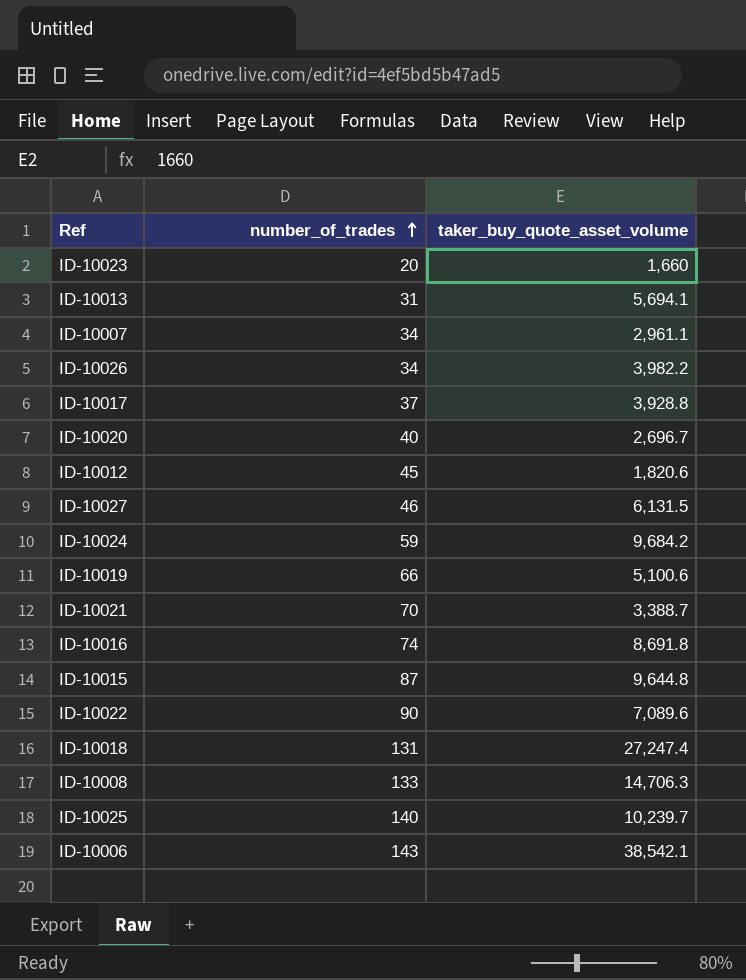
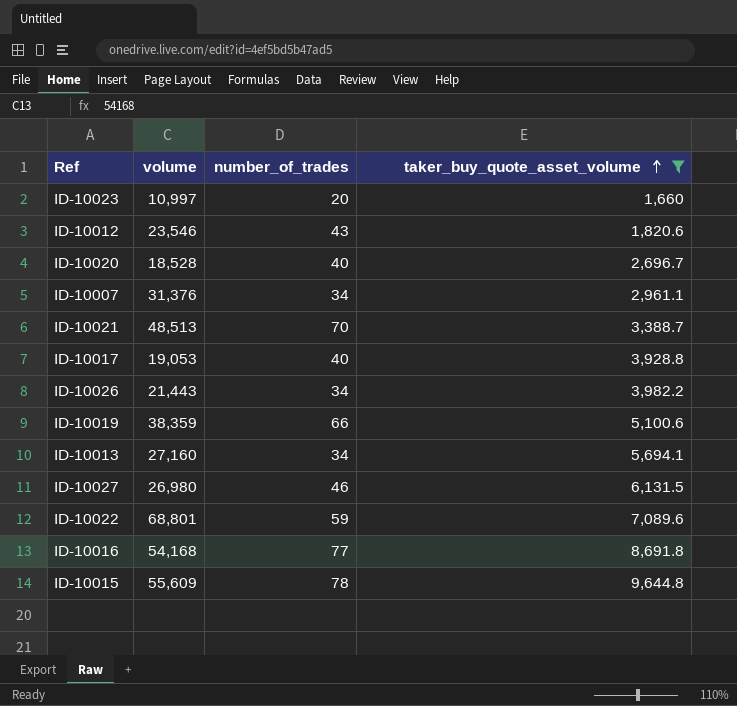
filter: none -> taker_buy_quote_asset_volume <= 9,644.8
row order: number_of_trades ascending -> taker_buy_quote_asset_volume ascending
column volume | position: none -> 2
ID-10012 | number_of_trades: 45 -> 43
ID-10017 | number_of_trades: 37 -> 40
ID-10013 | number_of_trades: 31 -> 34
ID-10022 | number_of_trades: 90 -> 59
ID-10016 | number_of_trades: 74 -> 77
ID-10015 | number_of_trades: 87 -> 78

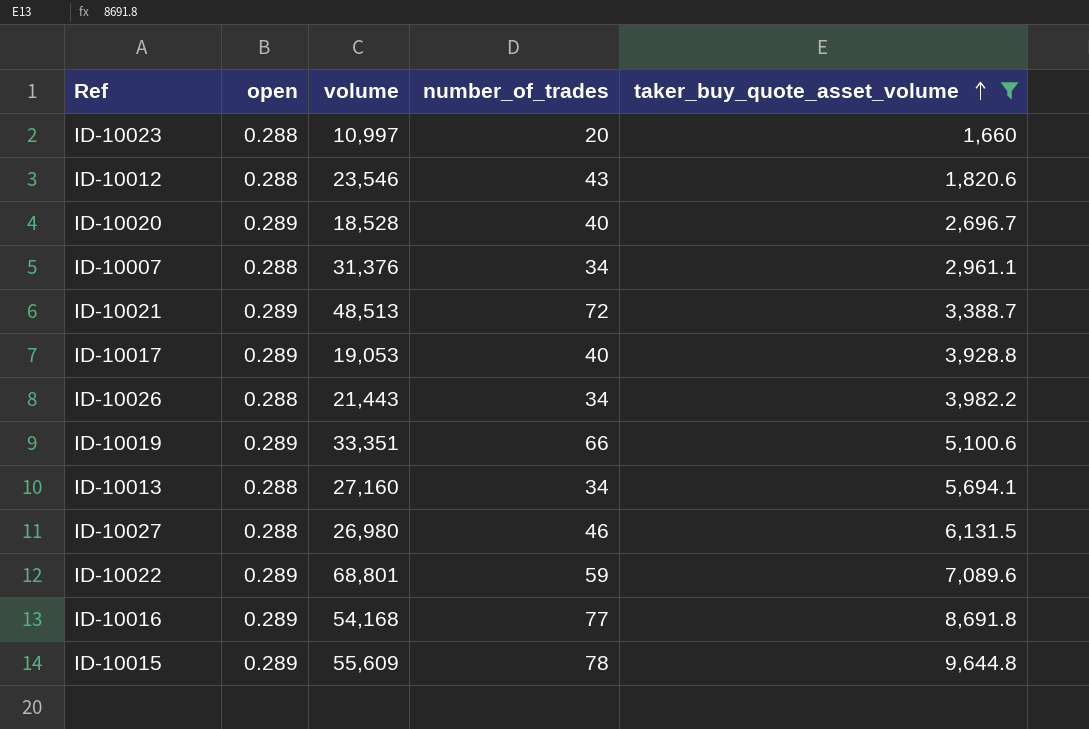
column open | position: none -> 2
ID-10021 | number_of_trades: 70 -> 72
ID-10019 | volume: 38,359 -> 33,351

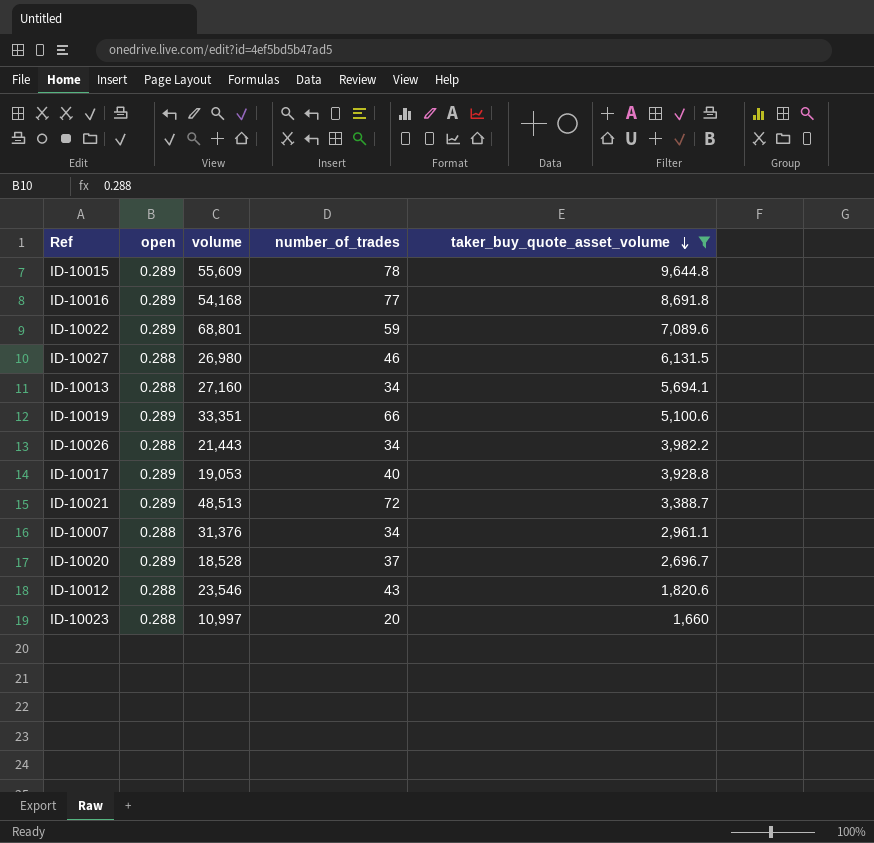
row order: taker_buy_quote_asset_volume ascending -> taker_buy_quote_asset_volume descending
ID-10020 | number_of_trades: 40 -> 37

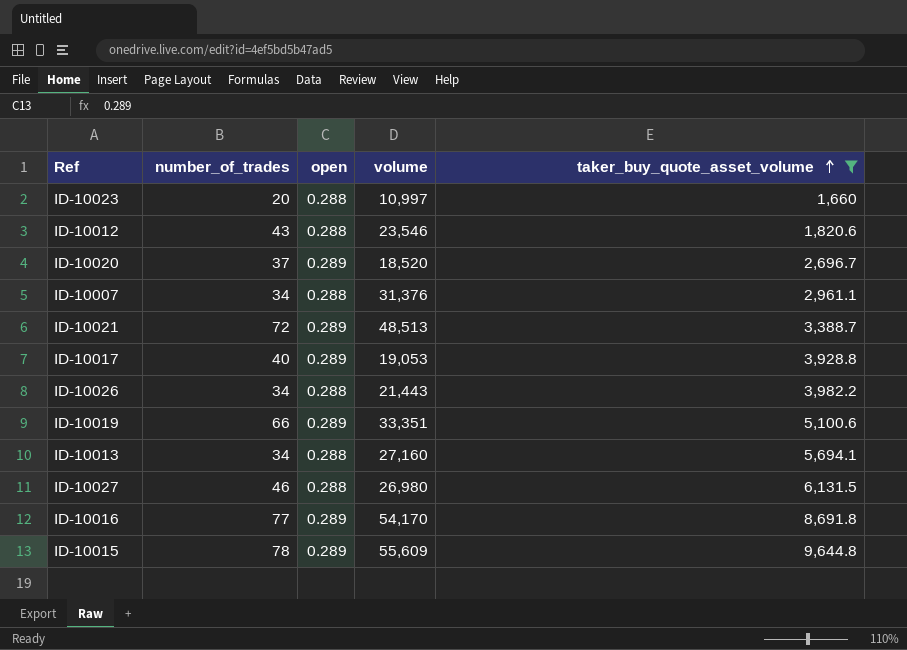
row order: taker_buy_quote_asset_volume descending -> taker_buy_quote_asset_volume ascending
column number_of_trades | position: 4 -> 2
row ID-10022: 0.289 | 68,801 | 59 | 7,089.6 -> none
ID-10020 | volume: 18,528 -> 18,520
ID-10016 | volume: 54,168 -> 54,170

